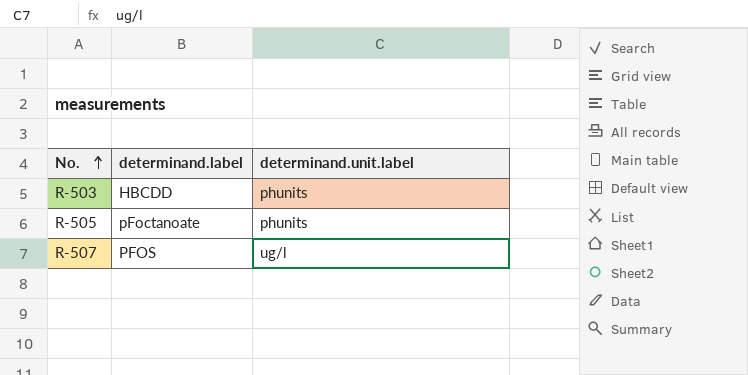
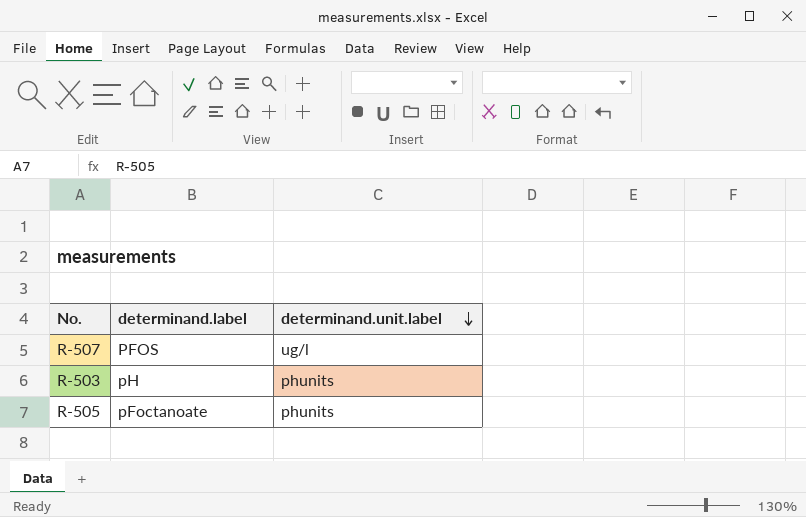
row order: No. ascending -> determinand.unit.label descending
R-503 | determinand.label: HBCDD -> pH

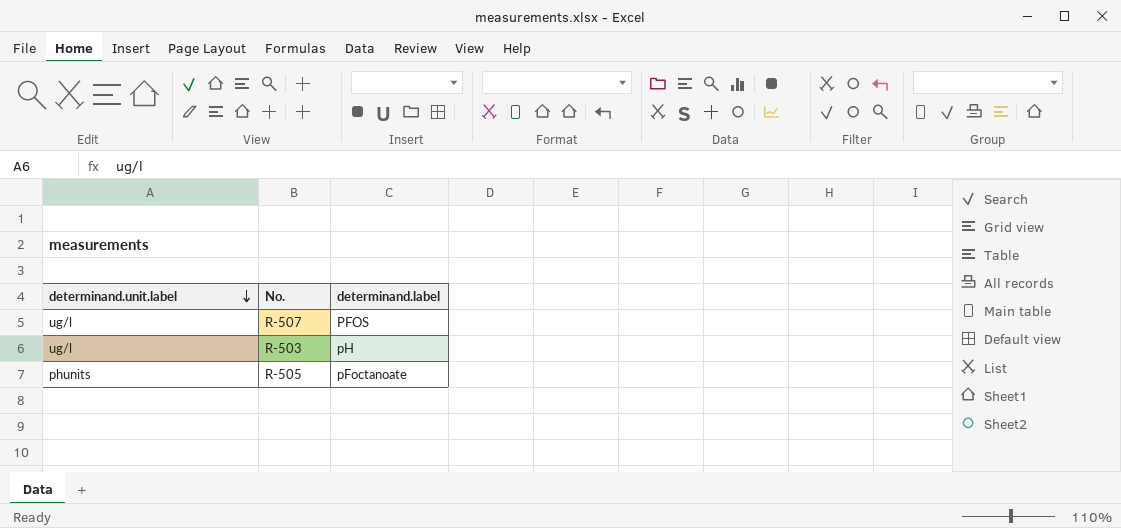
column determinand.unit.label | position: 3 -> 1
R-503 | determinand.unit.label: phunits -> ug/l

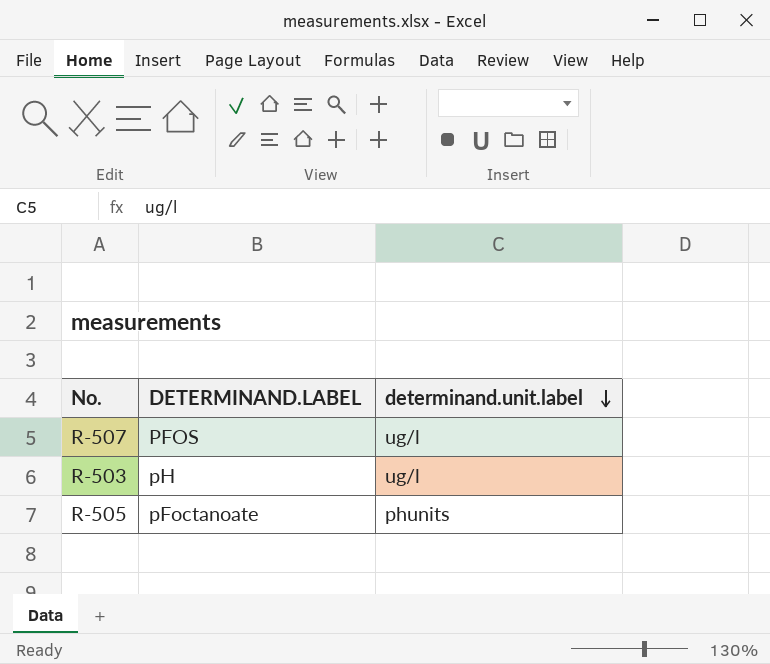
column name: determinand.label -> DETERMINAND.LABEL
column determinand.unit.label | position: 1 -> 3

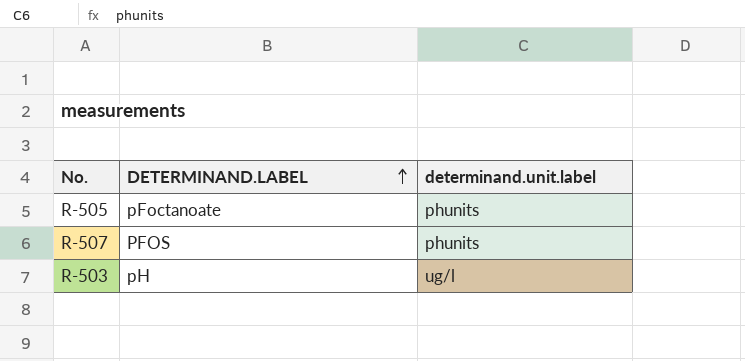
row order: determinand.unit.label descending -> DETERMINAND.LABEL ascending
R-507 | determinand.unit.label: ug/l -> phunits

